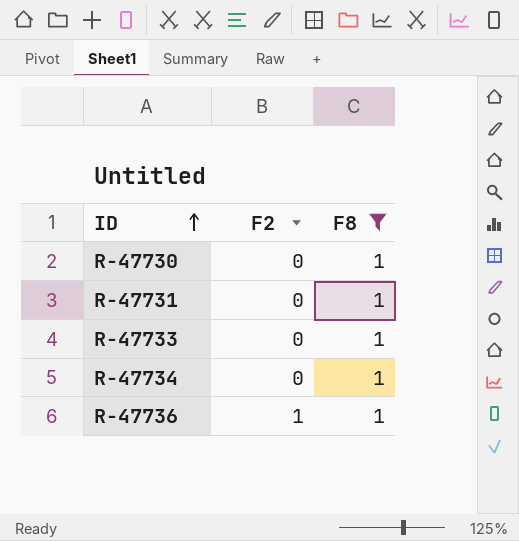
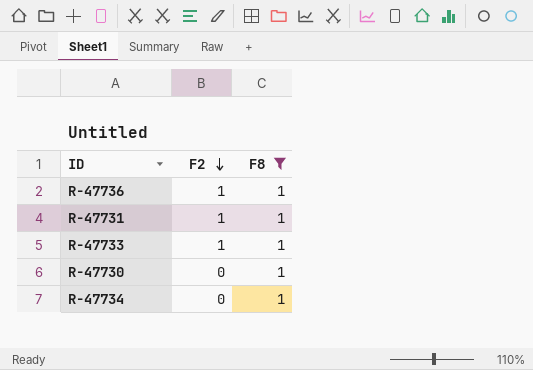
row order: ID ascending -> F2 descending
R-47731 | F2: 0 -> 1
R-47733 | F2: 0 -> 1

